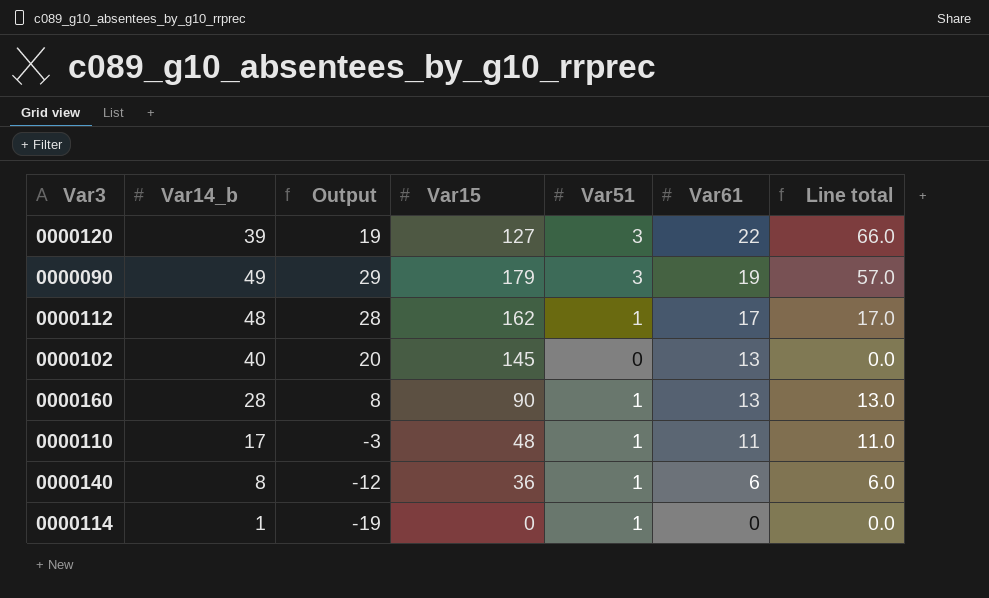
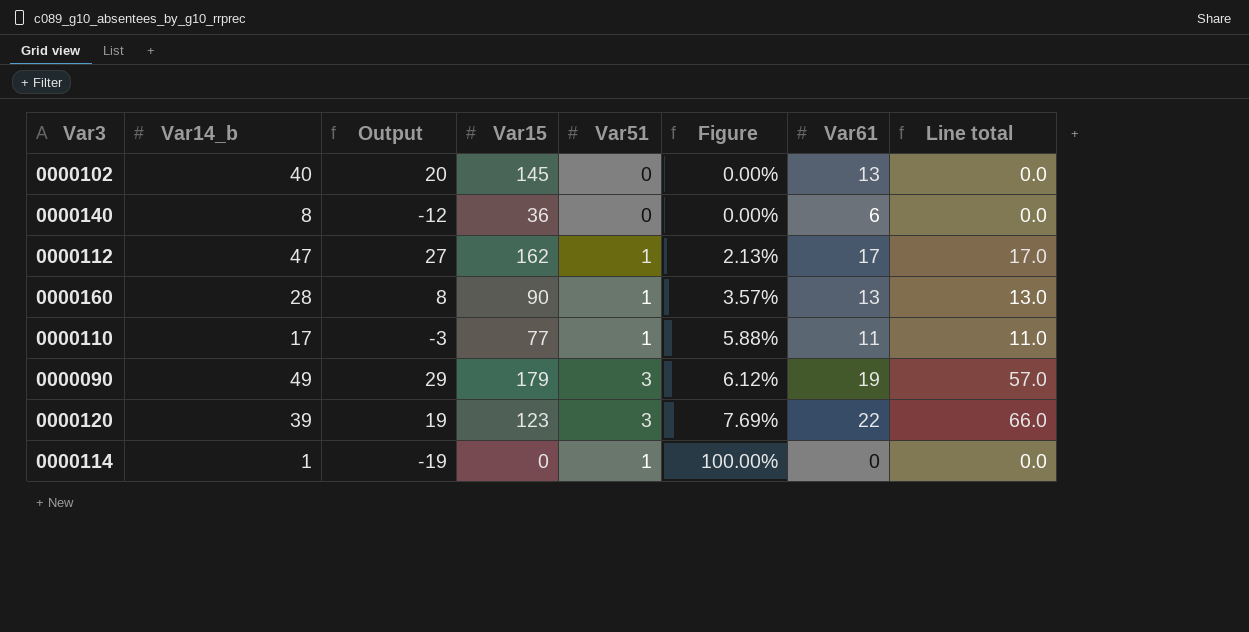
row order: Var61 descending -> Figure ascending
column Figure | formula: none -> [Var51] / [Var14_b]
0000140 | Var51: 1 -> 0
0000140 | Line total: 6.0 -> 0.0
0000112 | Var14_b: 48 -> 47
0000112 | Output: 28 -> 27
0000110 | Var15: 48 -> 77
0000120 | Var15: 127 -> 123

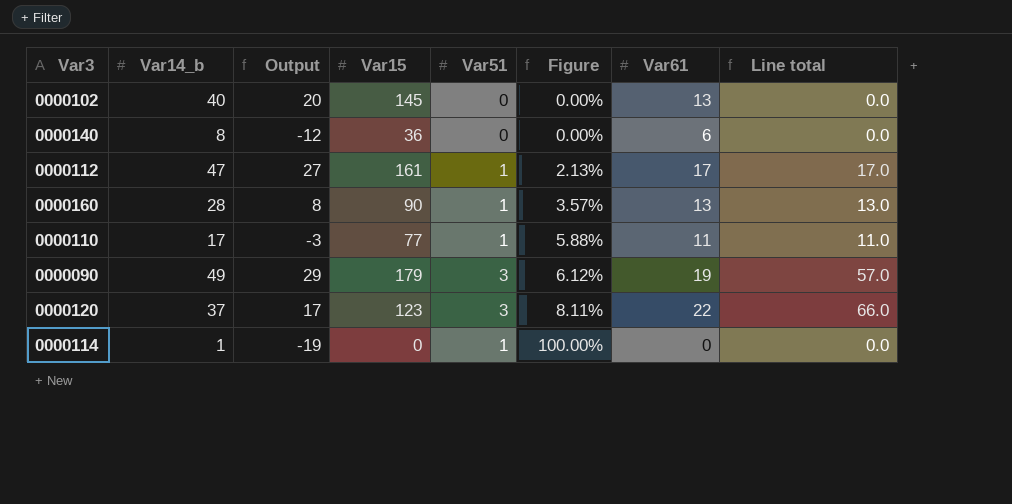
0000112 | Var15: 162 -> 161
0000120 | Var14_b: 39 -> 37
0000120 | Output: 19 -> 17
0000120 | Figure: 7.69% -> 8.11%

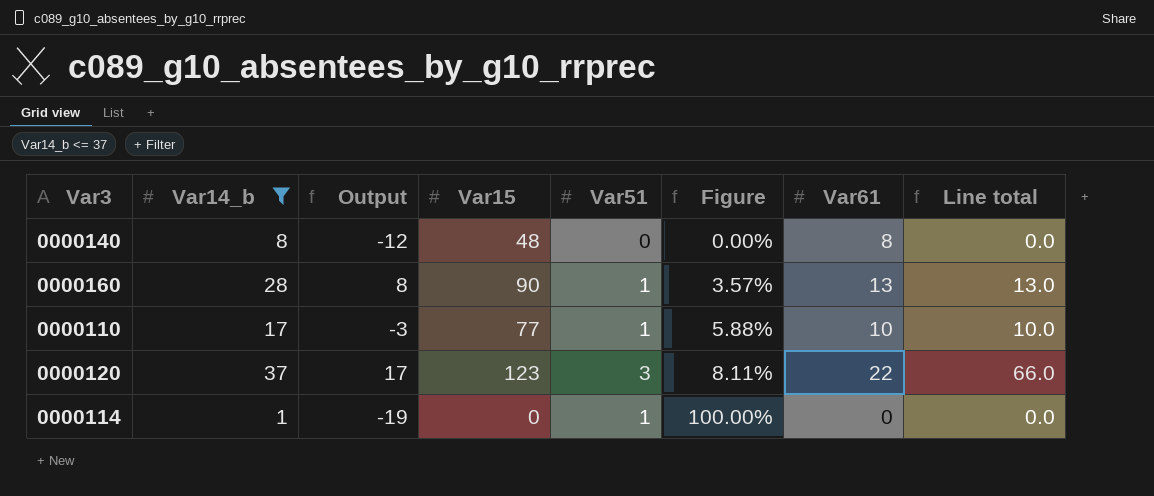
filter: none -> Var14_b <= 37
0000140 | Var15: 36 -> 48
0000140 | Var61: 6 -> 8
0000110 | Var61: 11 -> 10
0000110 | Line total: 11.0 -> 10.0

